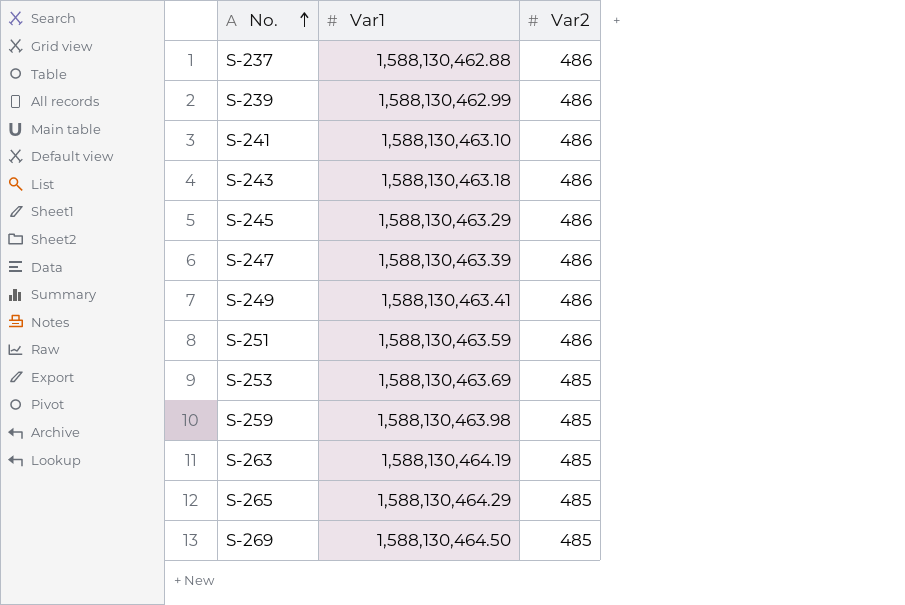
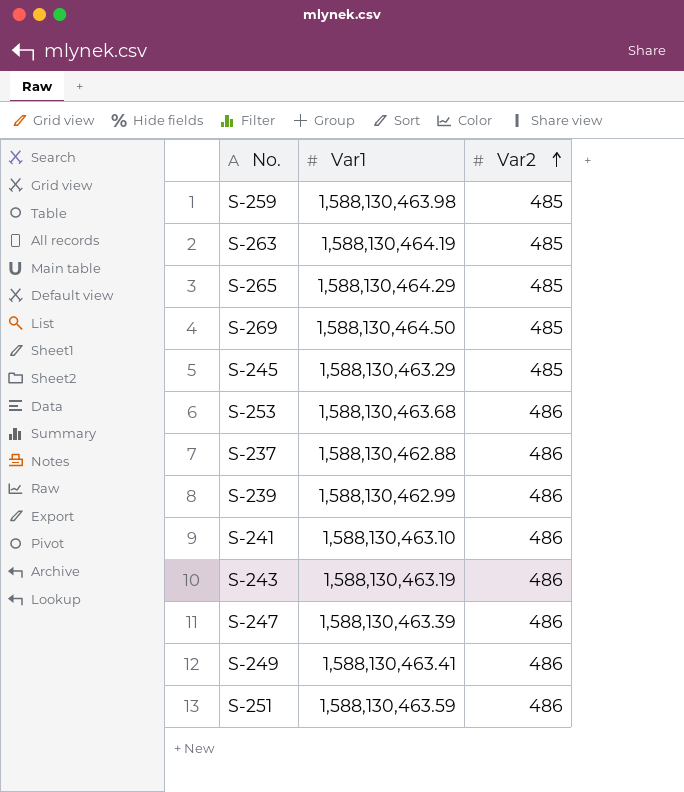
row order: No. ascending -> Var2 ascending
S-245 | Var2: 486 -> 485
S-253 | Var1: 1,588,130,463.69 -> 1,588,130,463.68
S-253 | Var2: 485 -> 486
S-243 | Var1: 1,588,130,463.18 -> 1,588,130,463.19

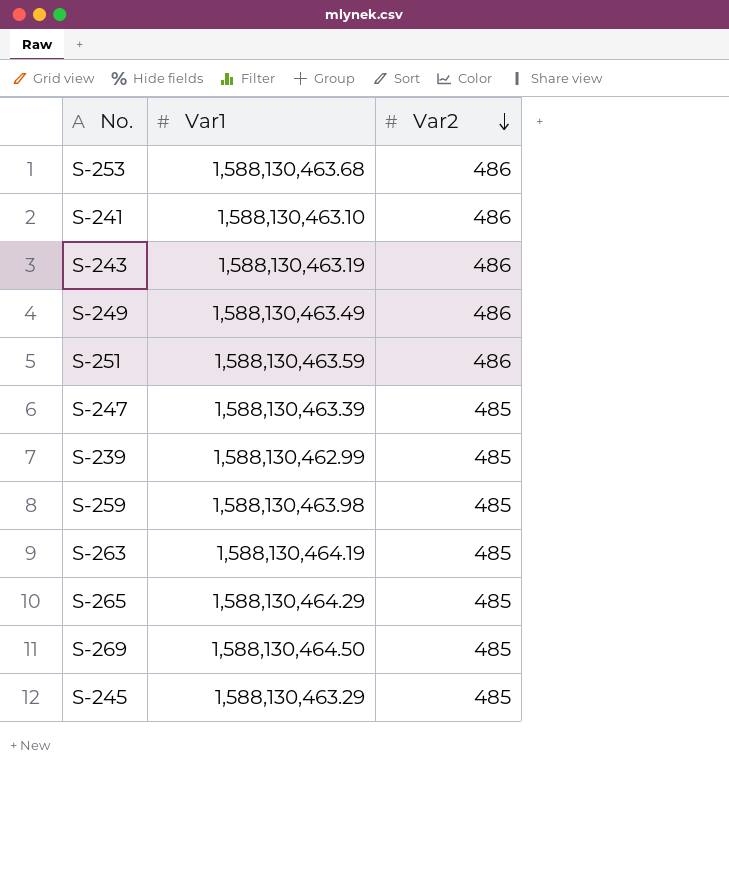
row order: Var2 ascending -> Var2 descending
row S-237: 1,588,130,462.88 | 486 -> none
S-249 | Var1: 1,588,130,463.41 -> 1,588,130,463.49
S-247 | Var2: 486 -> 485
S-239 | Var2: 486 -> 485

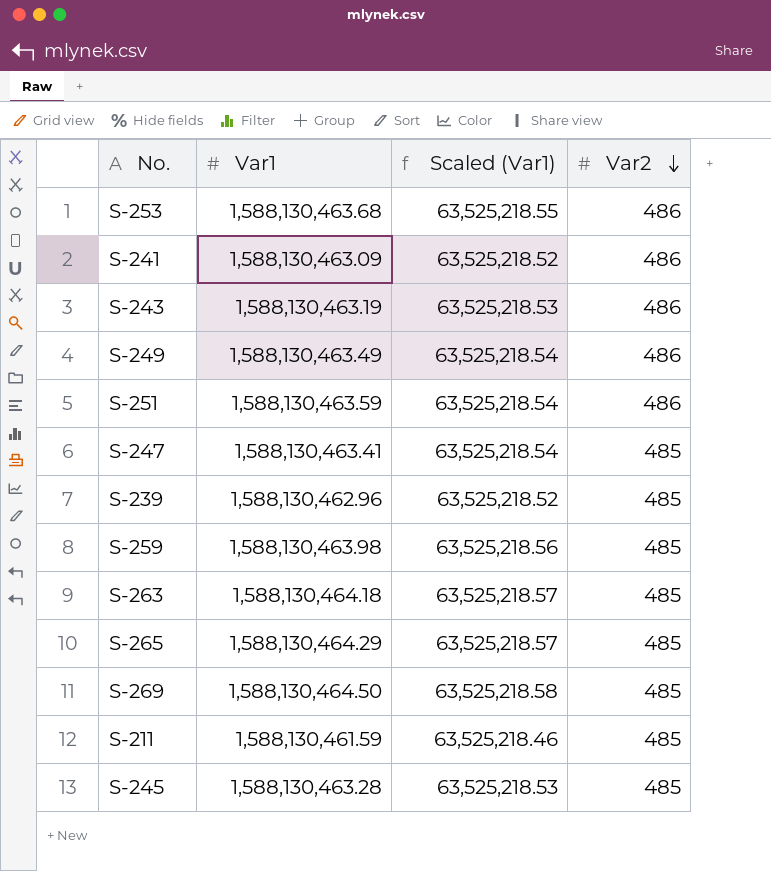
column Scaled (Var1) | formula: none -> [Var1] * 0.04
S-241 | Var1: 1,588,130,463.10 -> 1,588,130,463.09
S-247 | Var1: 1,588,130,463.39 -> 1,588,130,463.41
S-239 | Var1: 1,588,130,462.99 -> 1,588,130,462.96
S-263 | Var1: 1,588,130,464.19 -> 1,588,130,464.18
row S-211: none -> 1,588,130,461.59 | 63,525,218.46 | 485
S-245 | Var1: 1,588,130,463.29 -> 1,588,130,463.28

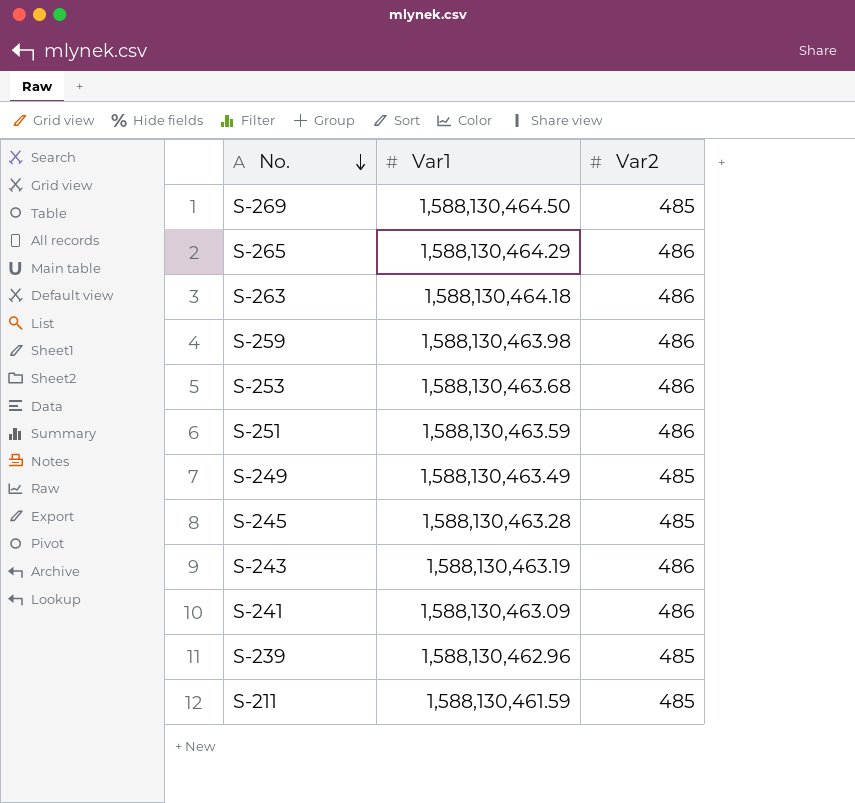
row order: Var2 descending -> No. descending
column Scaled (Var1) | formula: [Var1] * 0.04 -> none
row S-247: 1,588,130,463.41 | 63,525,218.54 | 485 -> none
S-265 | Var2: 485 -> 486
S-263 | Var2: 485 -> 486
S-259 | Var2: 485 -> 486
S-249 | Var2: 486 -> 485

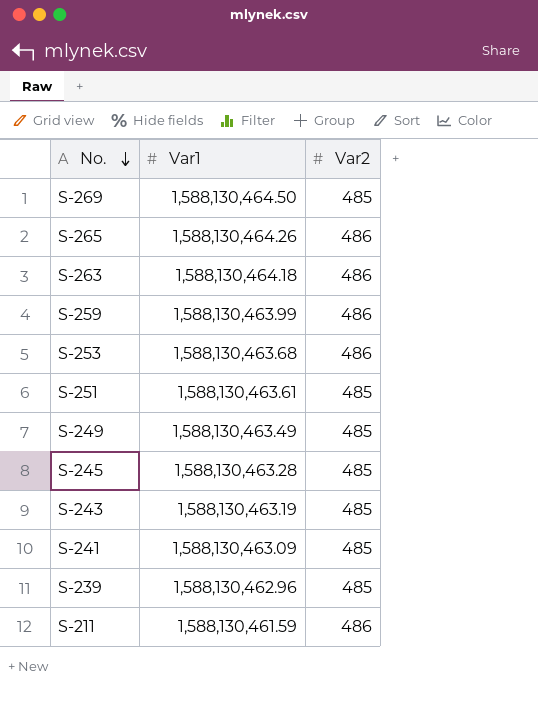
S-265 | Var1: 1,588,130,464.29 -> 1,588,130,464.26
S-259 | Var1: 1,588,130,463.98 -> 1,588,130,463.99
S-251 | Var1: 1,588,130,463.59 -> 1,588,130,463.61
S-251 | Var2: 486 -> 485
S-243 | Var2: 486 -> 485
S-241 | Var2: 486 -> 485
S-211 | Var2: 485 -> 486

